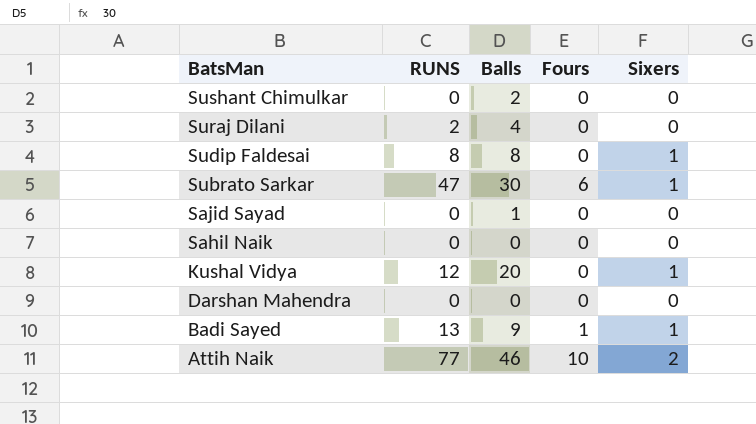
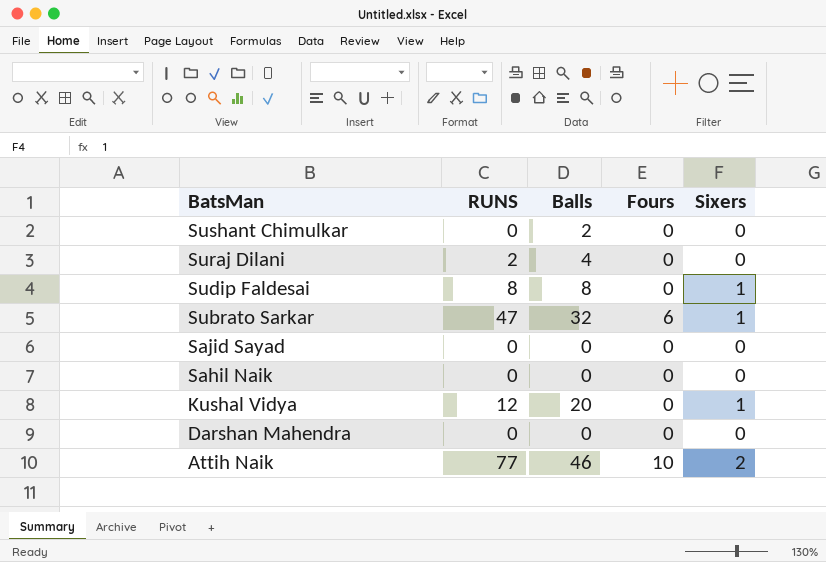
row Badi Sayed: 13 | 9 | 1 | 1 -> none
Subrato Sarkar | Balls: 30 -> 32
Sajid Sayad | Balls: 1 -> 0

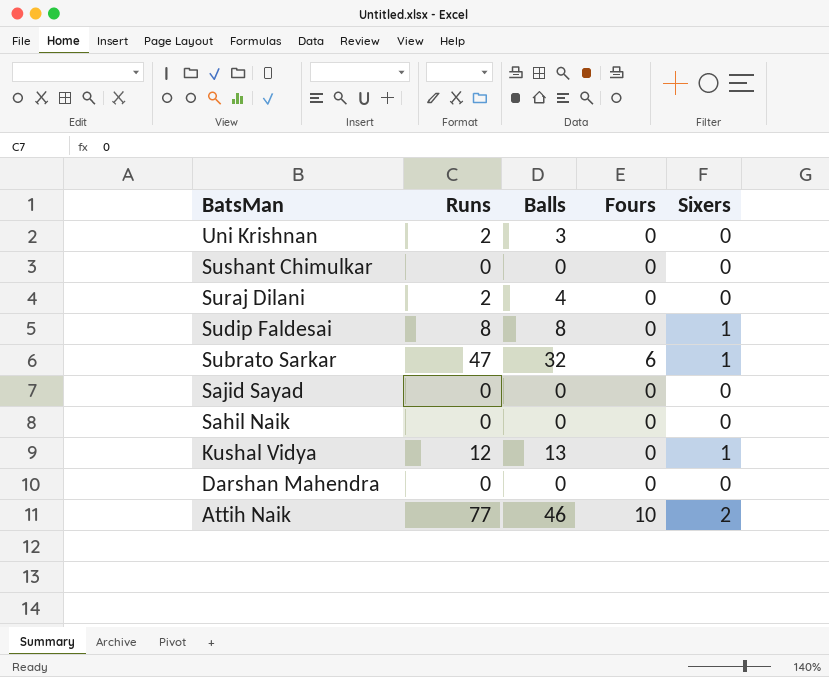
column name: RUNS -> Runs
row Uni Krishnan: none -> 2 | 3 | 0 | 0
Sushant Chimulkar | Balls: 2 -> 0
Kushal Vidya | Balls: 20 -> 13

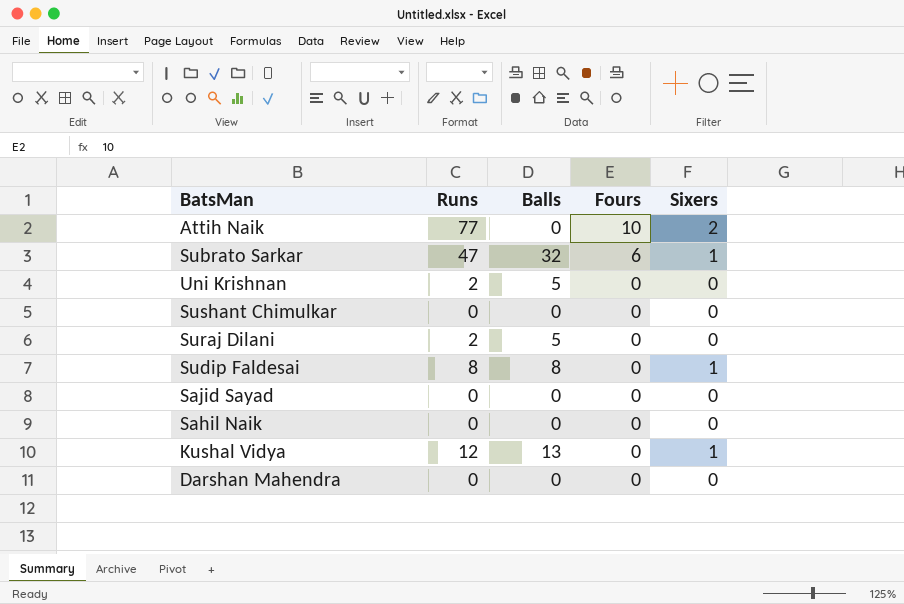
row order: BatsMan descending -> Fours descending
Attih Naik | Balls: 46 -> 0
Uni Krishnan | Balls: 3 -> 5
Suraj Dilani | Balls: 4 -> 5

